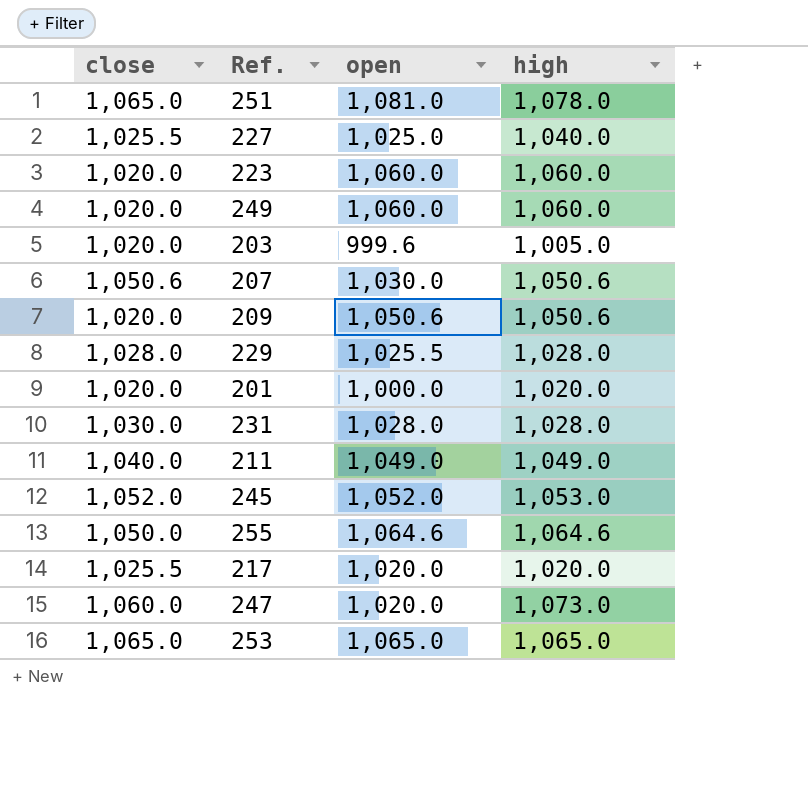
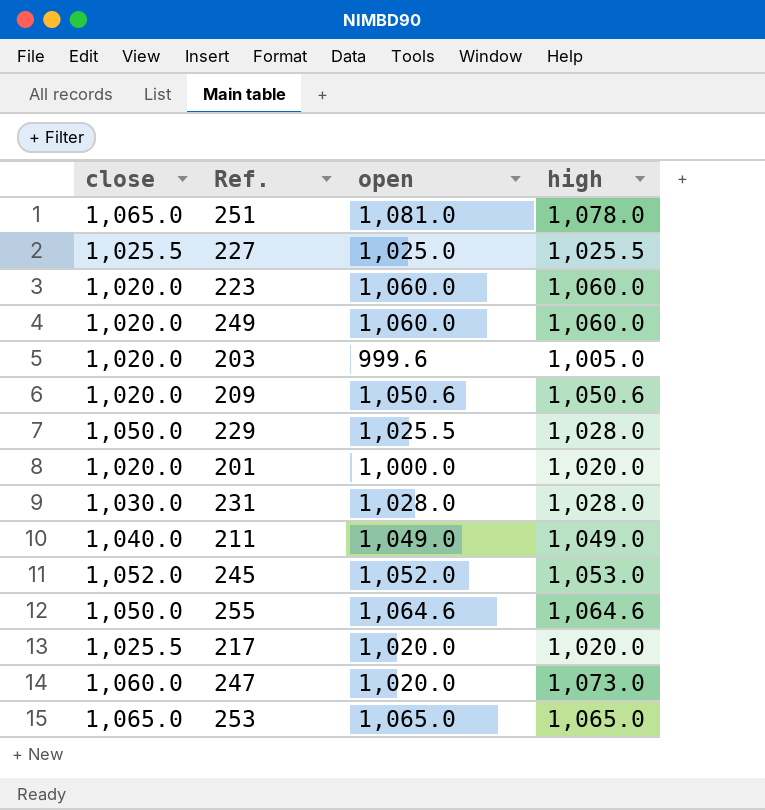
row 207: 1,050.6 | 1,030.0 | 1,050.6 -> none
227 | high: 1,040.0 -> 1,025.5
229 | close: 1,028.0 -> 1,050.0

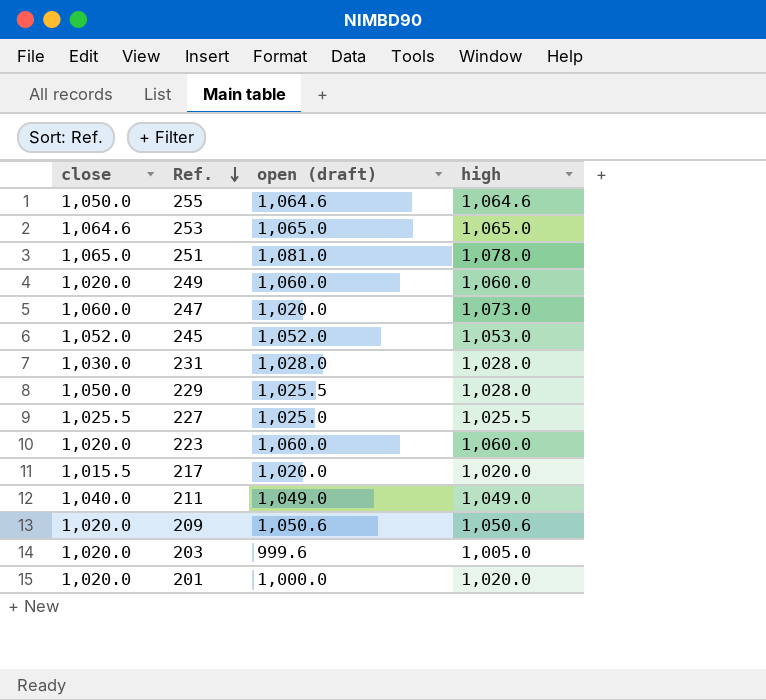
row order: none -> Ref. descending
column name: open -> open (draft)
253 | close: 1,065.0 -> 1,064.6
217 | close: 1,025.5 -> 1,015.5

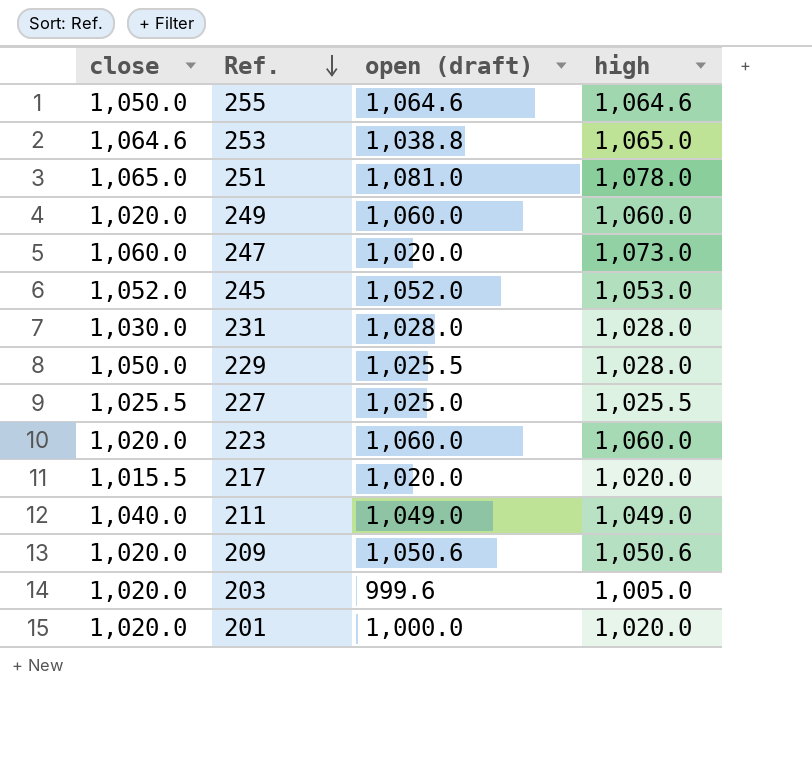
253 | open (draft): 1,065.0 -> 1,038.8

